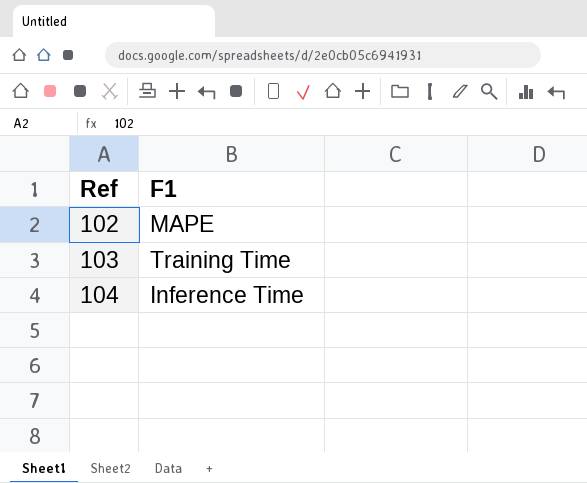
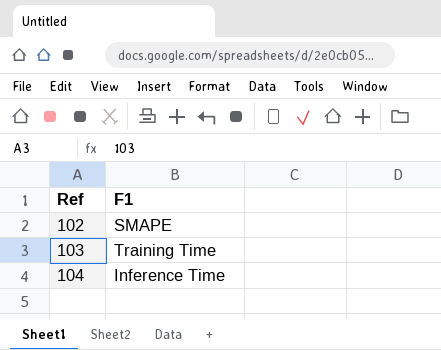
102 | F1: MAPE -> SMAPE

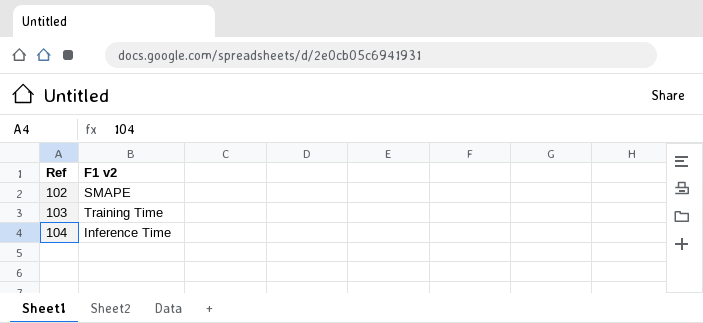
column name: F1 -> F1 v2

